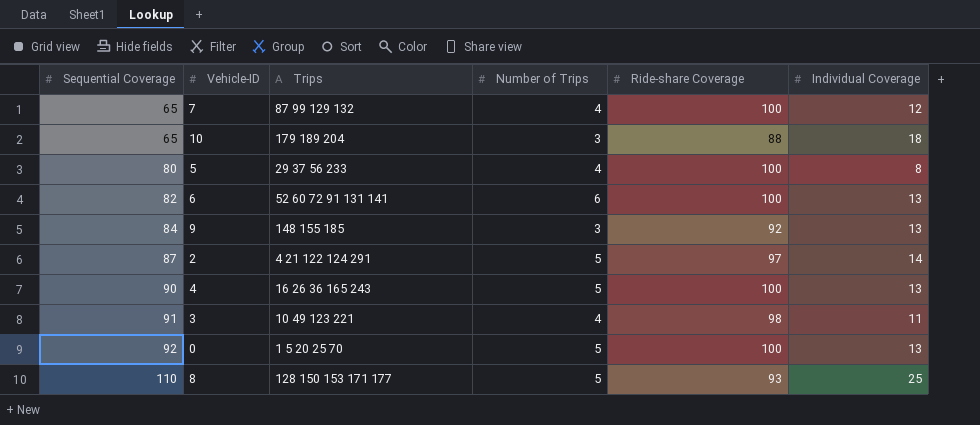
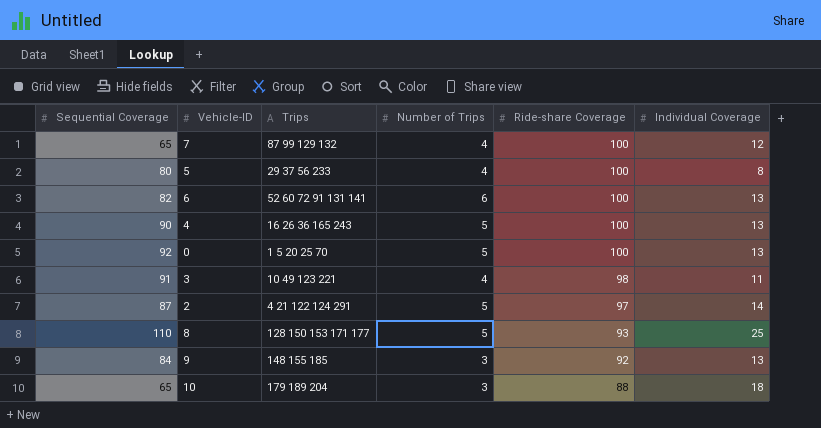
row order: Sequential Coverage ascending -> Ride-share Coverage descending

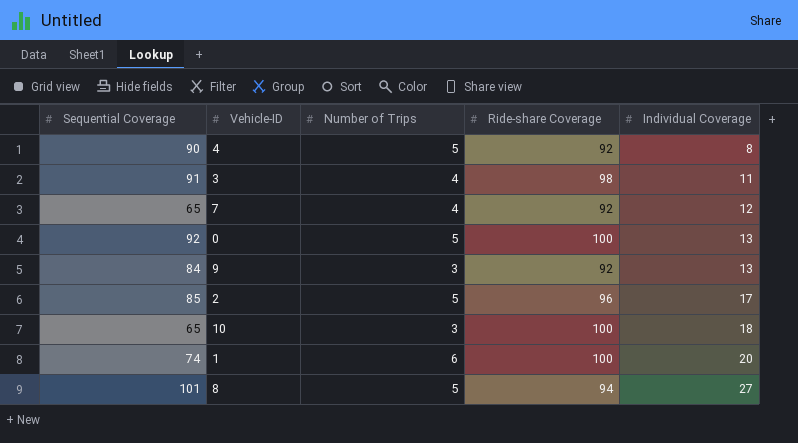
row order: Ride-share Coverage descending -> Individual Coverage ascending
column Trips | position: 3 -> none
row 5: 80 | 29 37 56 233 | 4 | 100 | 8 -> none
row 6: 82 | 52 60 72 91 131 141 | 6 | 100 | 13 -> none
4 | Ride-share Coverage: 100 -> 92
4 | Individual Coverage: 13 -> 8
7 | Ride-share Coverage: 100 -> 92
2 | Sequential Coverage: 87 -> 85
2 | Ride-share Coverage: 97 -> 96
2 | Individual Coverage: 14 -> 17
10 | Ride-share Coverage: 88 -> 100
row 1: none -> 74 | 6 | 100 | 20
8 | Sequential Coverage: 110 -> 101
8 | Ride-share Coverage: 93 -> 94
8 | Individual Coverage: 25 -> 27

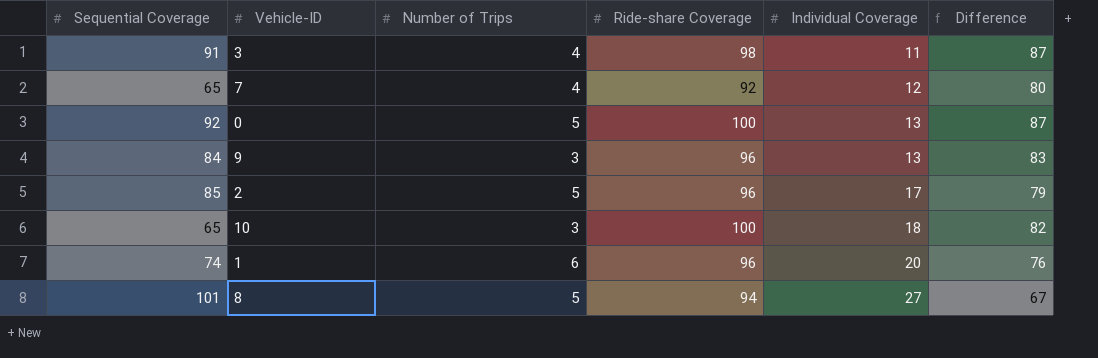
column Difference | formula: none -> [Ride-share Coverage] - [Individual Coverage]
row 4: 90 | 5 | 92 | 8 -> none
9 | Ride-share Coverage: 92 -> 96
1 | Ride-share Coverage: 100 -> 96

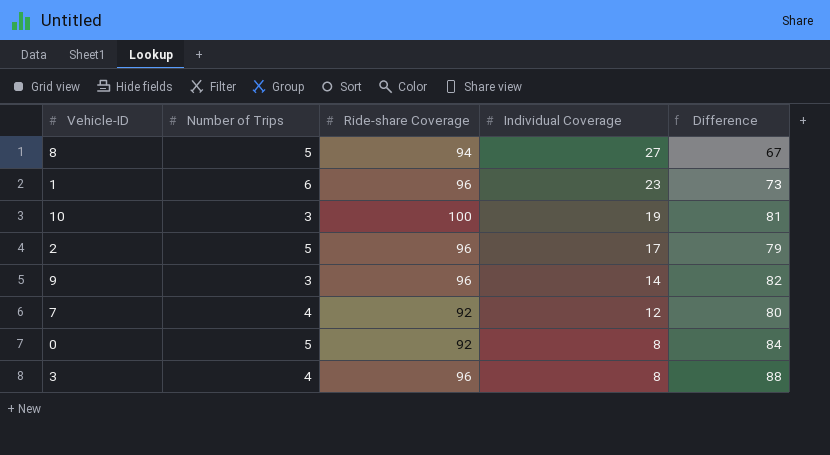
row order: Individual Coverage ascending -> Individual Coverage descending
column Sequential Coverage | position: 1 -> none
1 | Individual Coverage: 20 -> 23
1 | Difference: 76 -> 73
10 | Individual Coverage: 18 -> 19
10 | Difference: 82 -> 81
9 | Individual Coverage: 13 -> 14
9 | Difference: 83 -> 82
0 | Ride-share Coverage: 100 -> 92
0 | Individual Coverage: 13 -> 8
0 | Difference: 87 -> 84
3 | Ride-share Coverage: 98 -> 96
3 | Individual Coverage: 11 -> 8
3 | Difference: 87 -> 88

